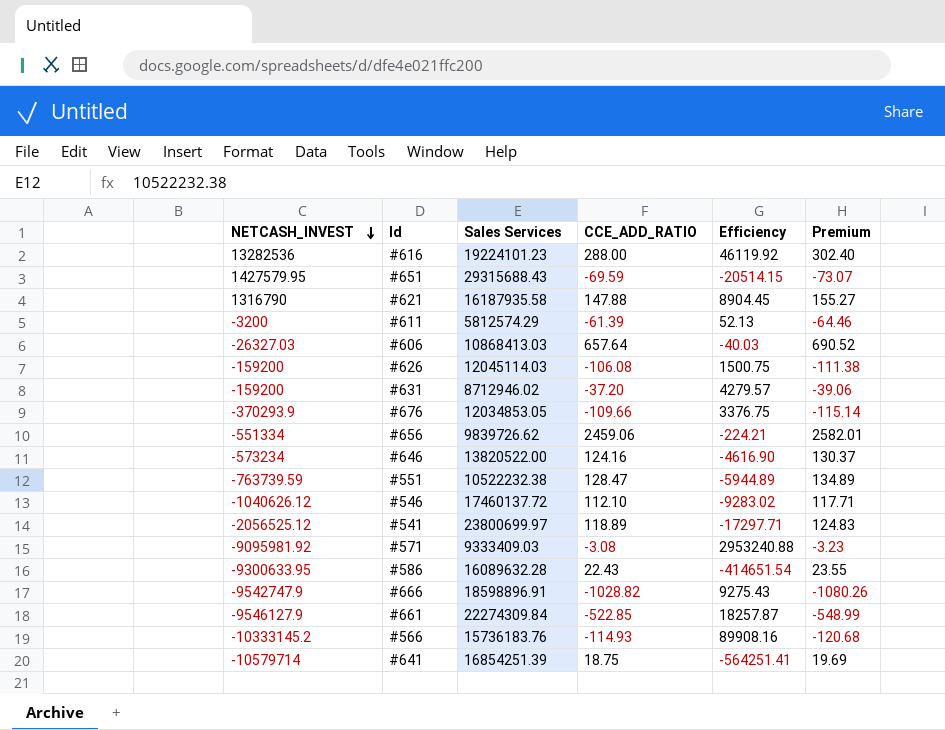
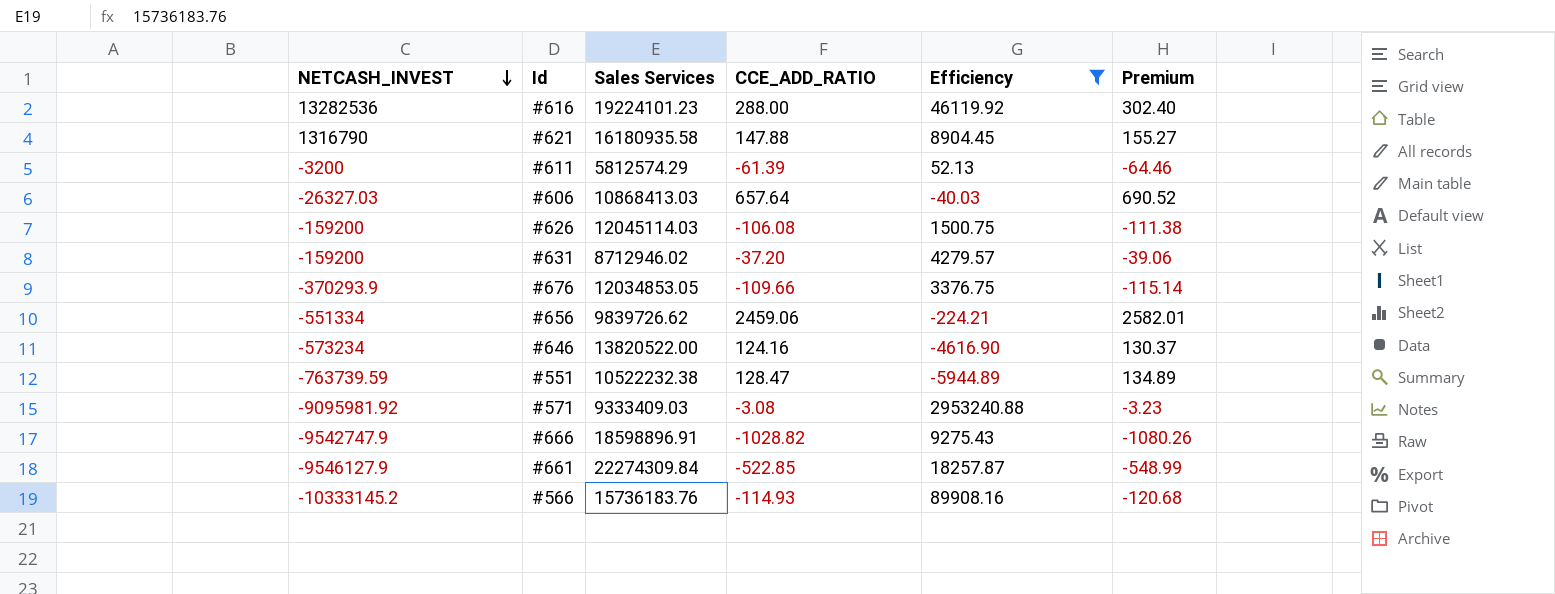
filter: none -> Efficiency >= -5944.89
#621 | Sales Services: 16187935.58 -> 16180935.58

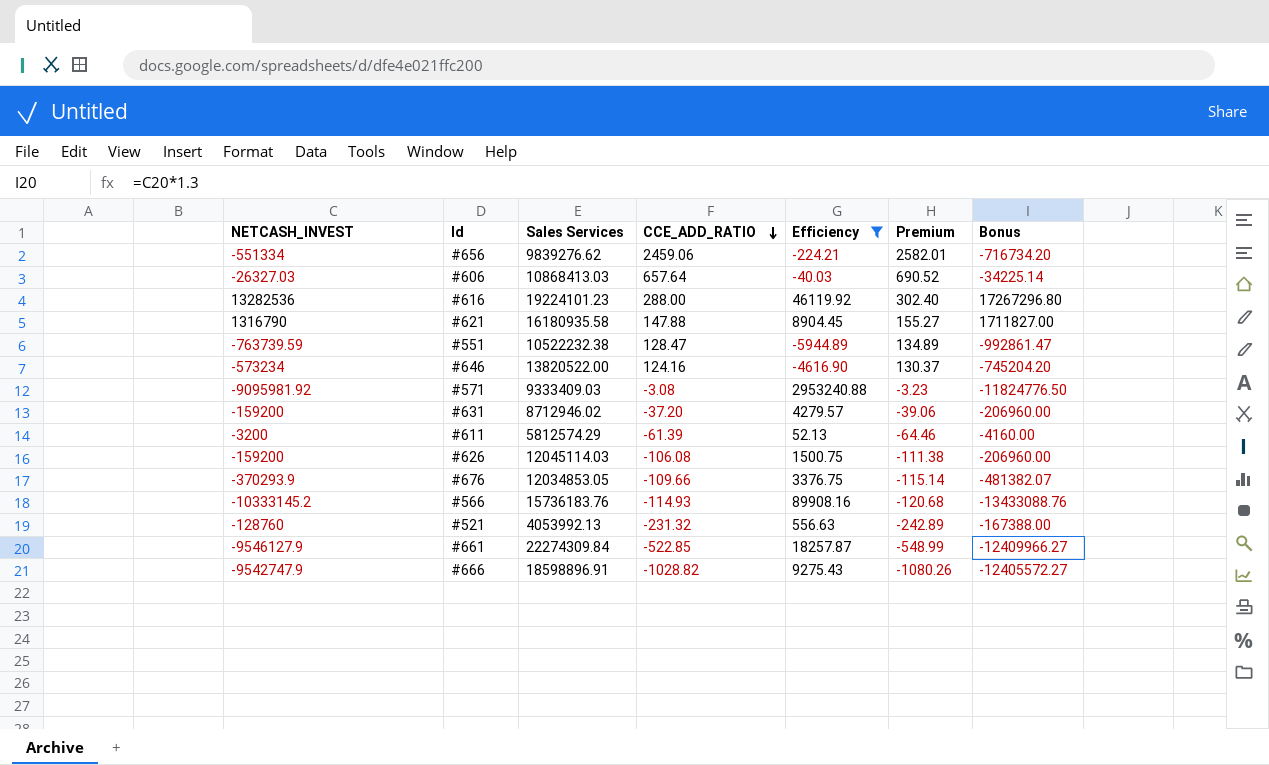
row order: NETCASH_INVEST descending -> CCE_ADD_RATIO descending
column Bonus | formula: none -> [NETCASH_INVEST] * 1.3
#656 | Sales Services: 9839726.62 -> 9839276.62
row #521: none -> -128760 | 4053992.13 | -231.32 | 556.63 | -242.89 | -167388.00

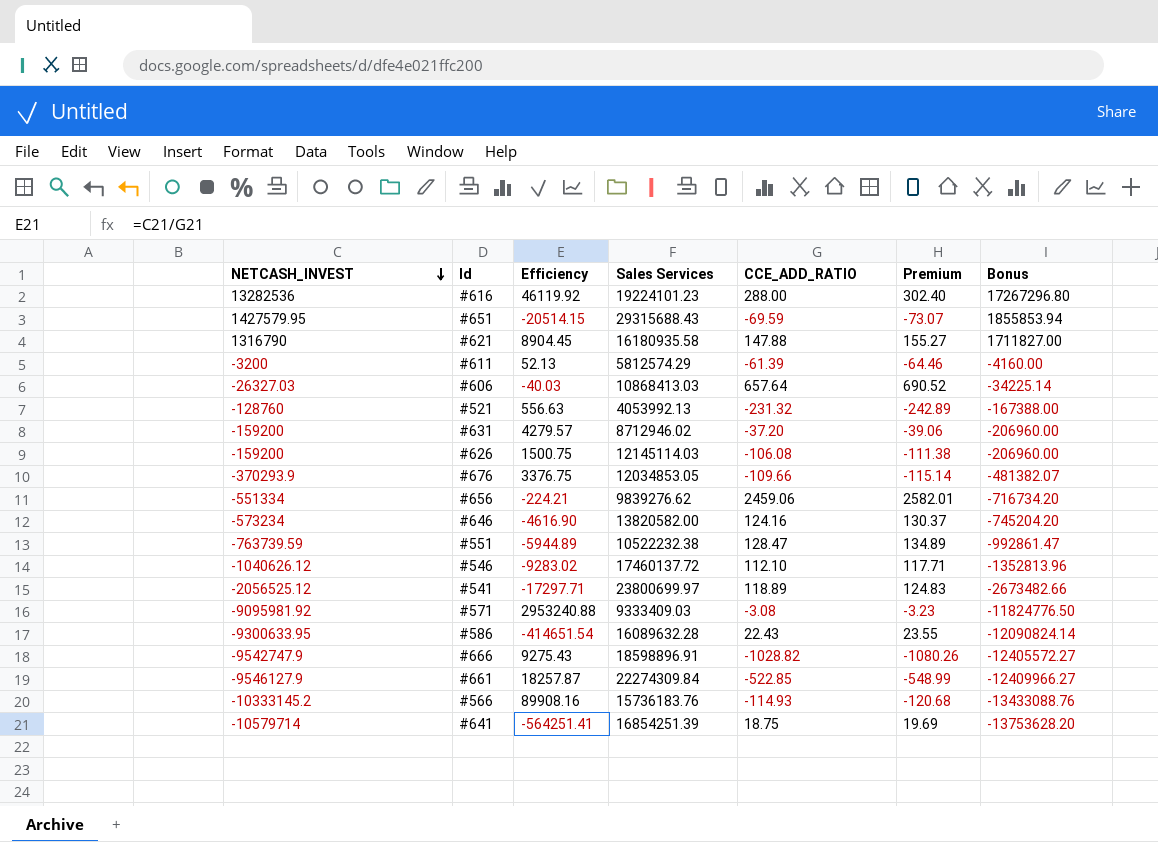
filter: Efficiency >= -5944.89 -> none
row order: CCE_ADD_RATIO descending -> NETCASH_INVEST descending
column Efficiency | position: 5 -> 3
#626 | Sales Services: 12045114.03 -> 12145114.03
#646 | Sales Services: 13820522.00 -> 13820582.00

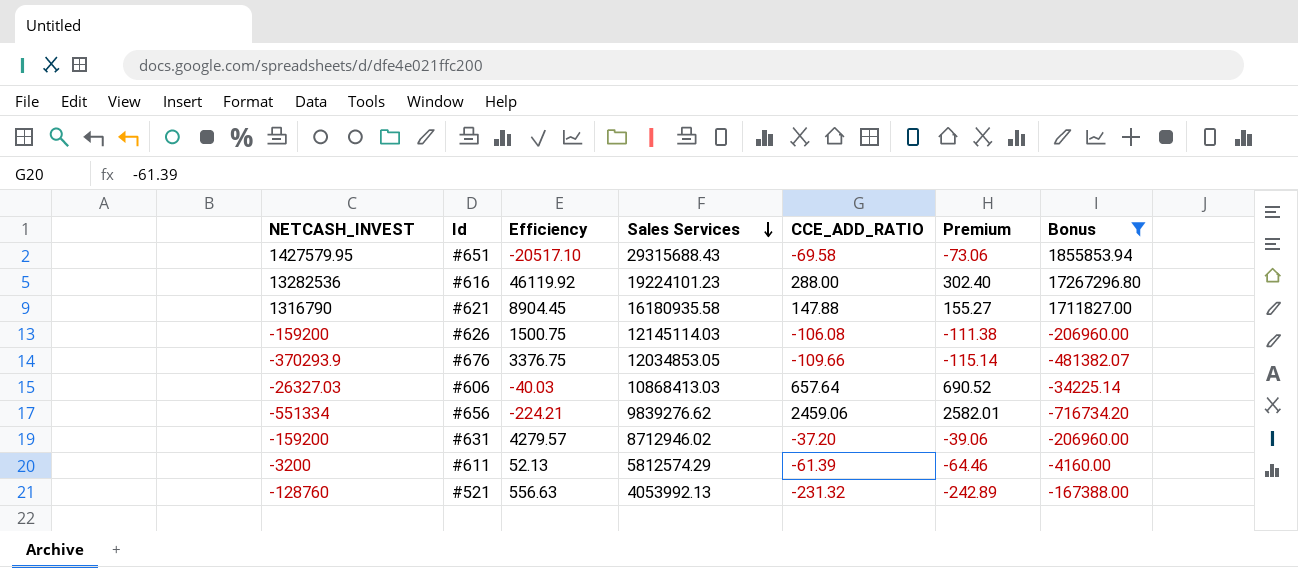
filter: none -> Bonus >= -716734.20
row order: NETCASH_INVEST descending -> Sales Services descending
#651 | Efficiency: -20514.15 -> -20517.10
#651 | CCE_ADD_RATIO: -69.59 -> -69.58
#651 | Premium: -73.07 -> -73.06

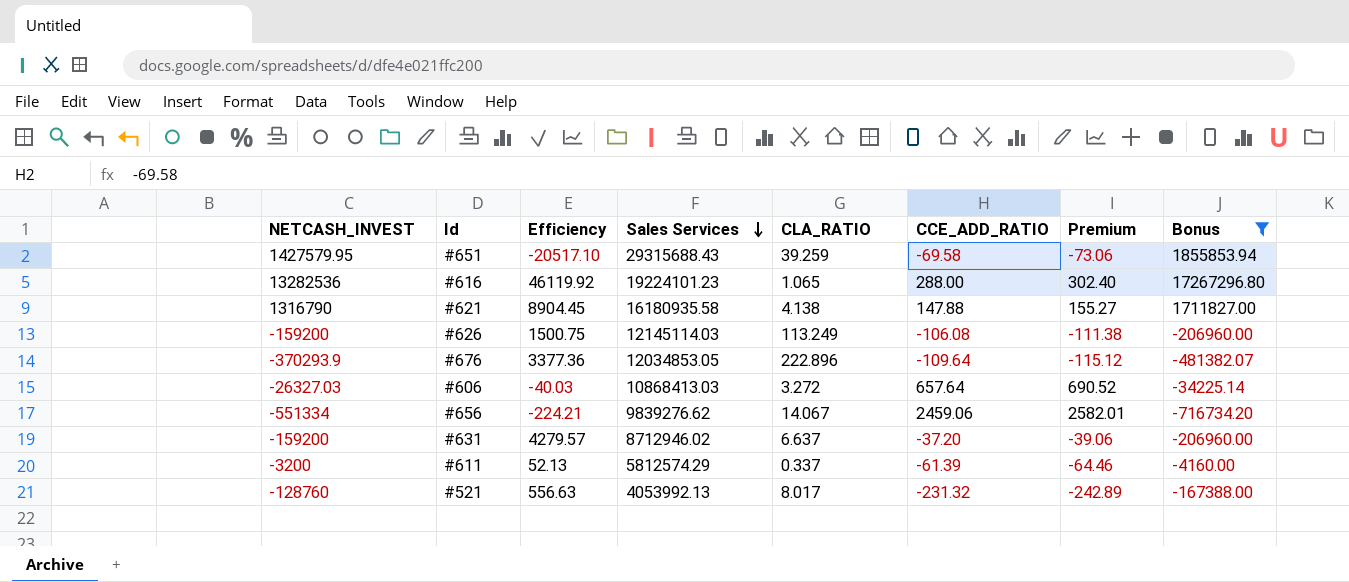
column CLA_RATIO | position: none -> 5
#676 | Efficiency: 3376.75 -> 3377.36
#676 | CCE_ADD_RATIO: -109.66 -> -109.64
#676 | Premium: -115.14 -> -115.12

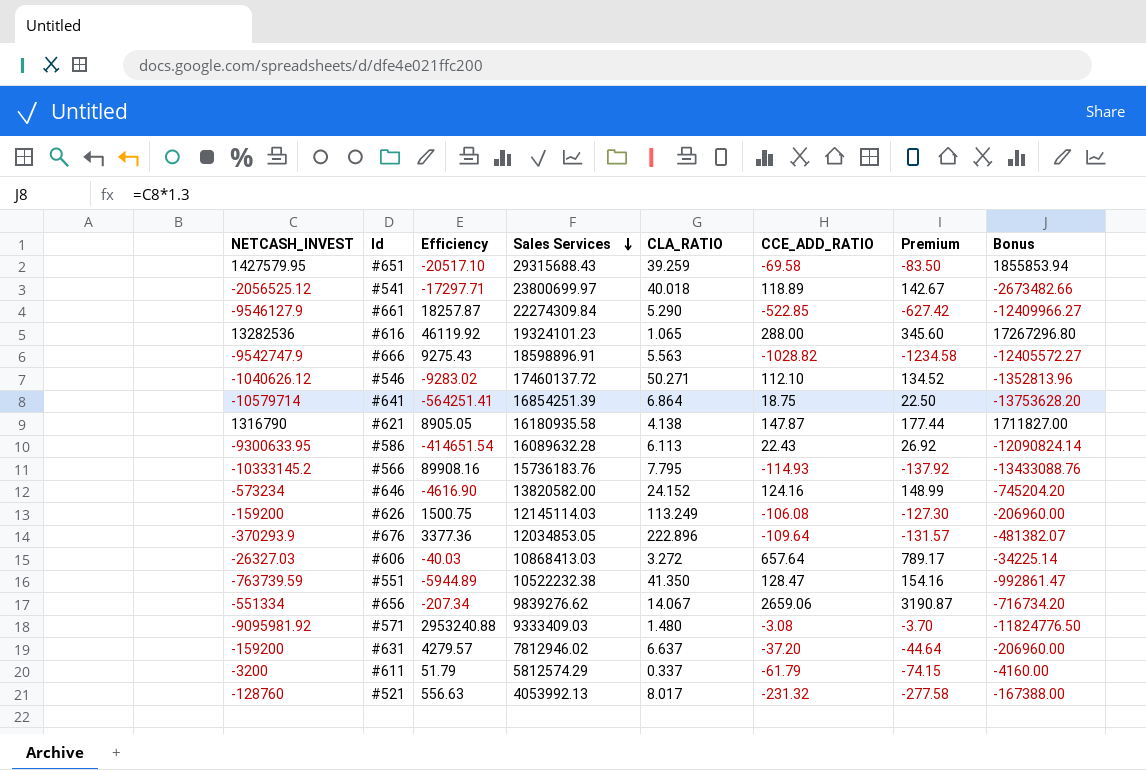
filter: Bonus >= -716734.20 -> none
column Premium | formula: [CCE_ADD_RATIO] * 1.05 -> [CCE_ADD_RATIO] * 1.2
#616 | Sales Services: 19224101.23 -> 19324101.23
#621 | Efficiency: 8904.45 -> 8905.05
#621 | CCE_ADD_RATIO: 147.88 -> 147.87
#656 | Efficiency: -224.21 -> -207.34
#656 | CCE_ADD_RATIO: 2459.06 -> 2659.06
#631 | Sales Services: 8712946.02 -> 7812946.02
#611 | Efficiency: 52.13 -> 51.79
#611 | CCE_ADD_RATIO: -61.39 -> -61.79

